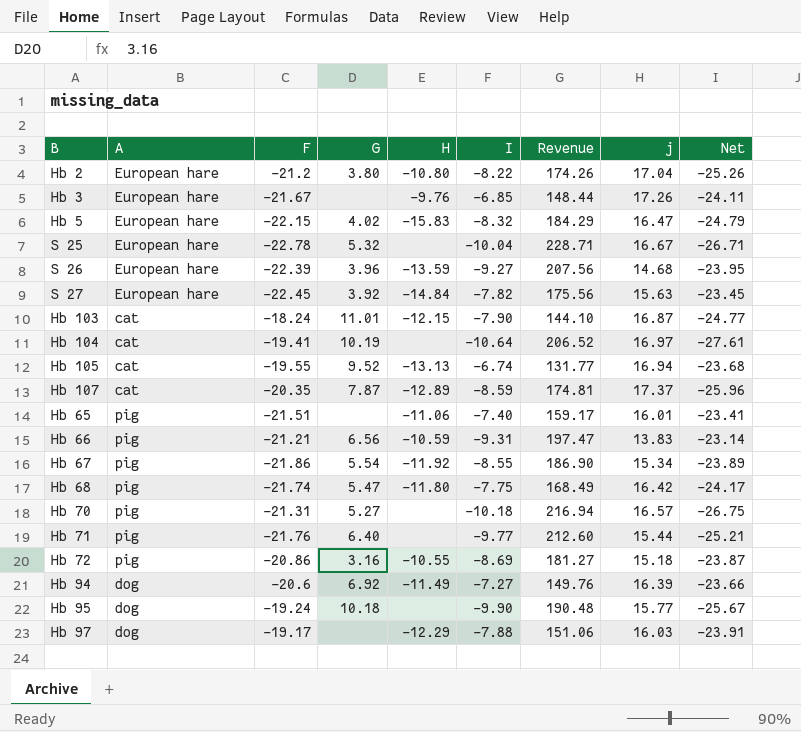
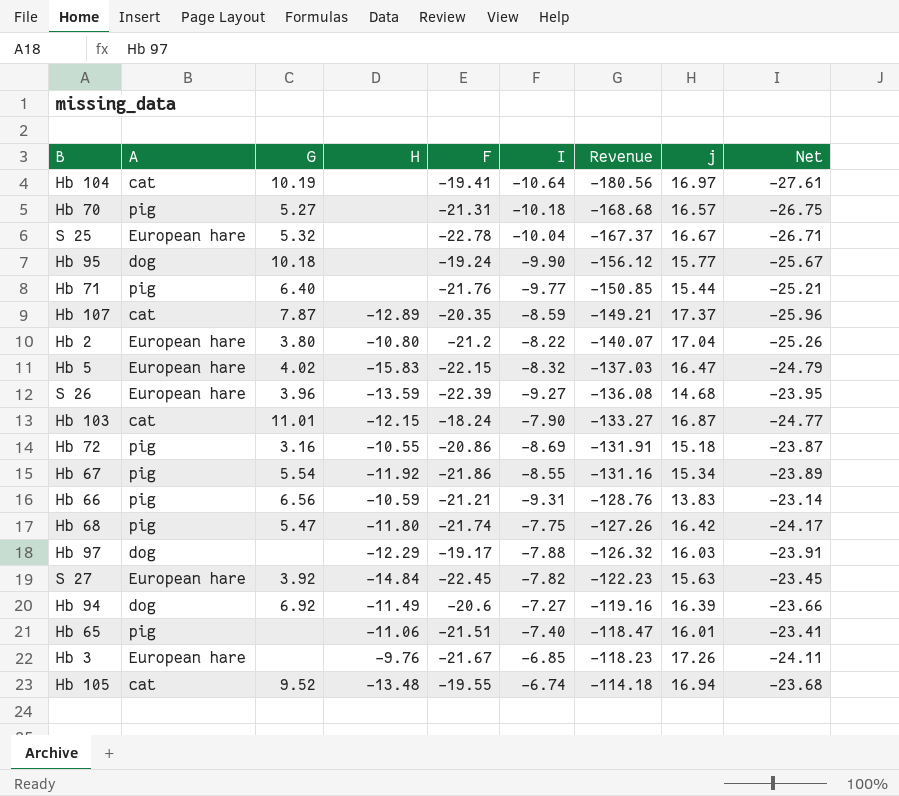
row order: none -> Revenue ascending
column F | position: 3 -> 5
column Revenue | formula: [F] * [I] -> [I] * [j]
Hb 105 | H: -13.13 -> -13.48

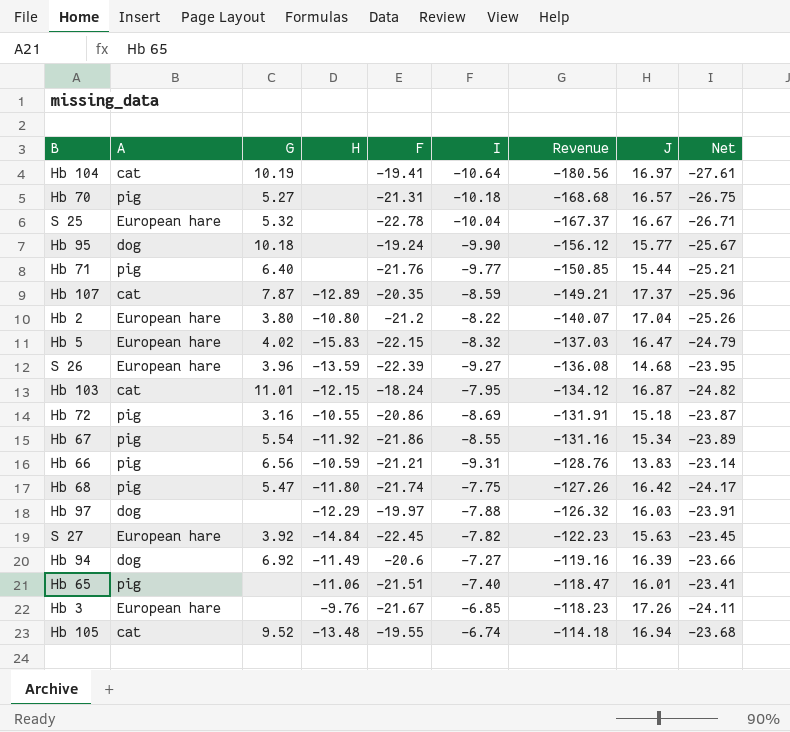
column name: j -> J
Hb 103 | I: -7.90 -> -7.95
Hb 103 | Revenue: -133.27 -> -134.12
Hb 103 | Net: -24.77 -> -24.82
Hb 97 | F: -19.17 -> -19.97

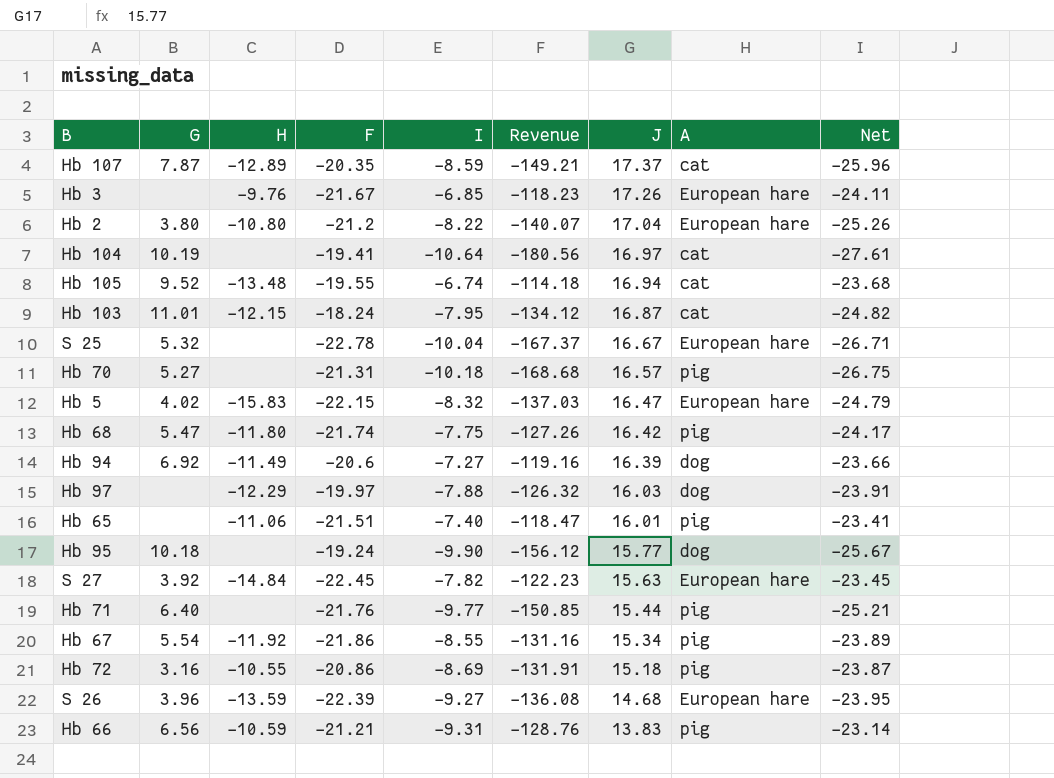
row order: Revenue ascending -> J descending
column A | position: 2 -> 8

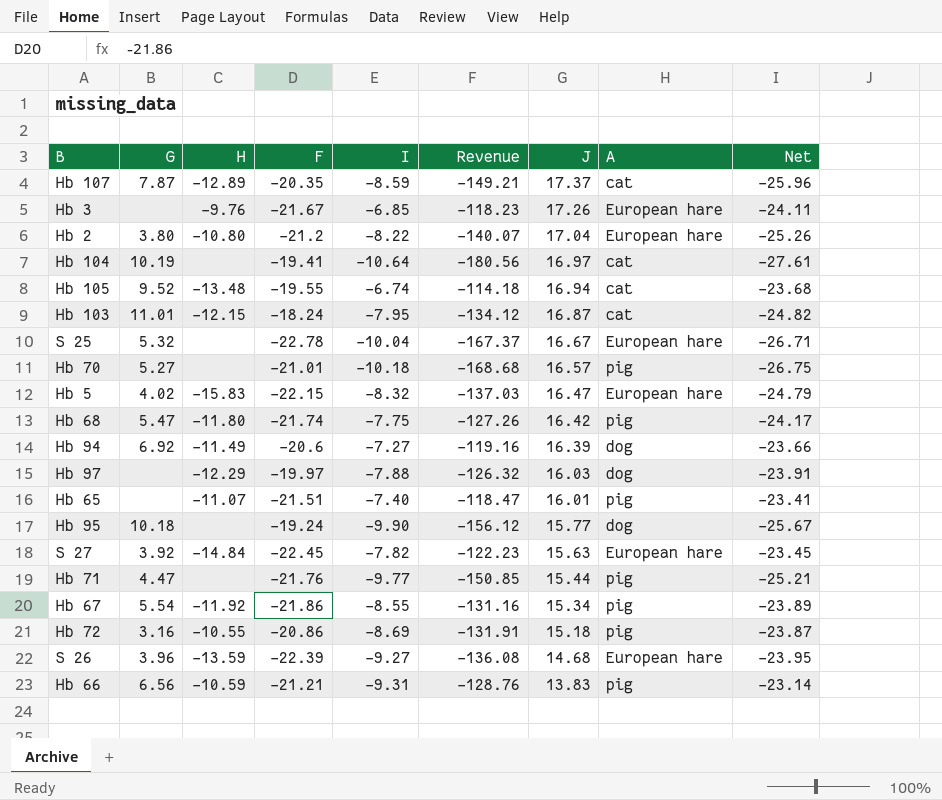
Hb 70 | F: -21.31 -> -21.01
Hb 65 | H: -11.06 -> -11.07
Hb 71 | G: 6.40 -> 4.47

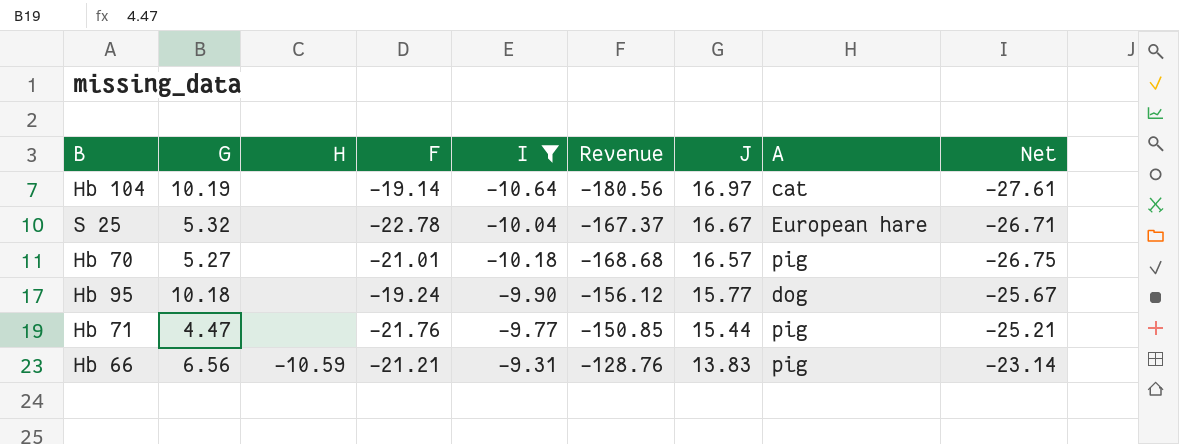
filter: none -> I <= -9.31
Hb 104 | F: -19.41 -> -19.14

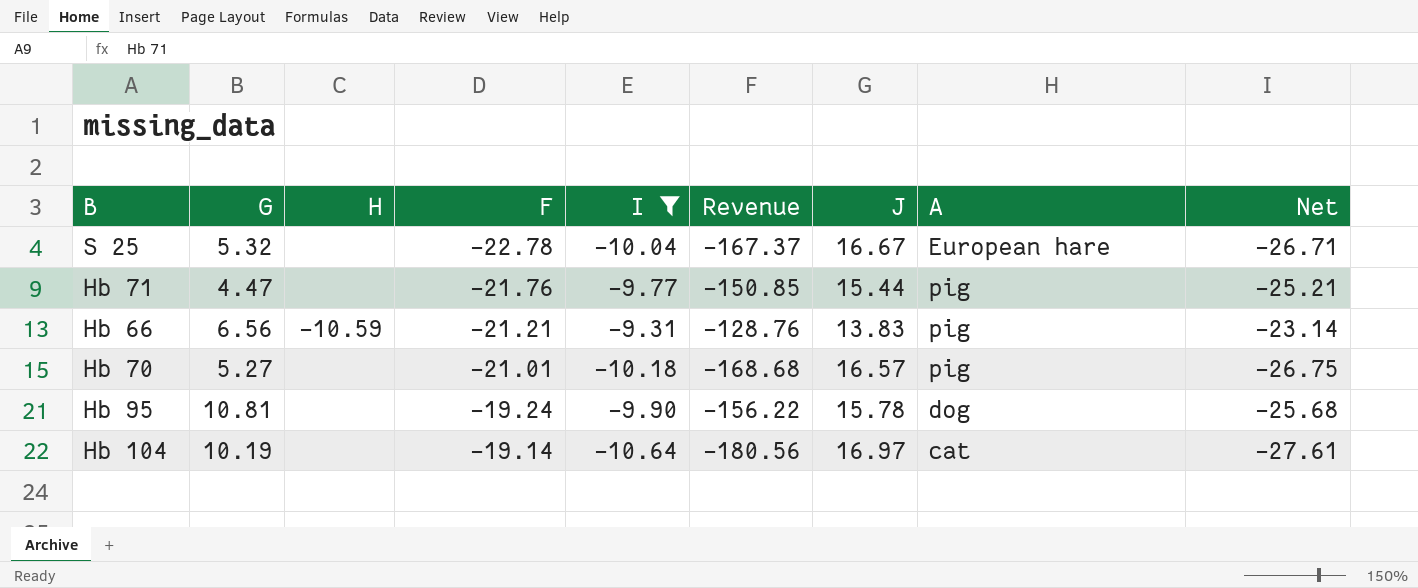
row order: J descending -> F ascending
Hb 95 | G: 10.18 -> 10.81
Hb 95 | Revenue: -156.12 -> -156.22
Hb 95 | J: 15.77 -> 15.78
Hb 95 | Net: -25.67 -> -25.68

